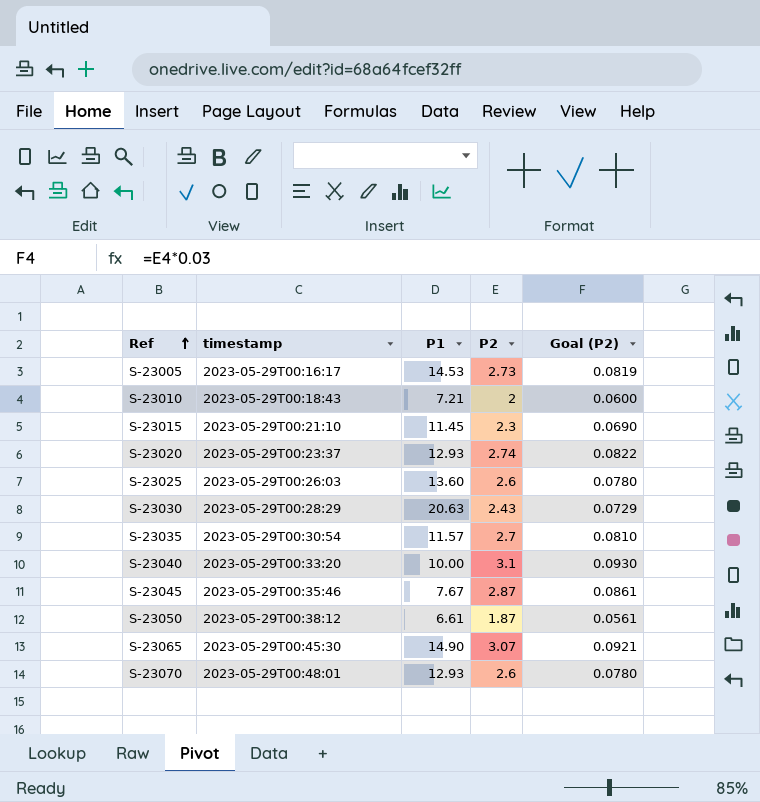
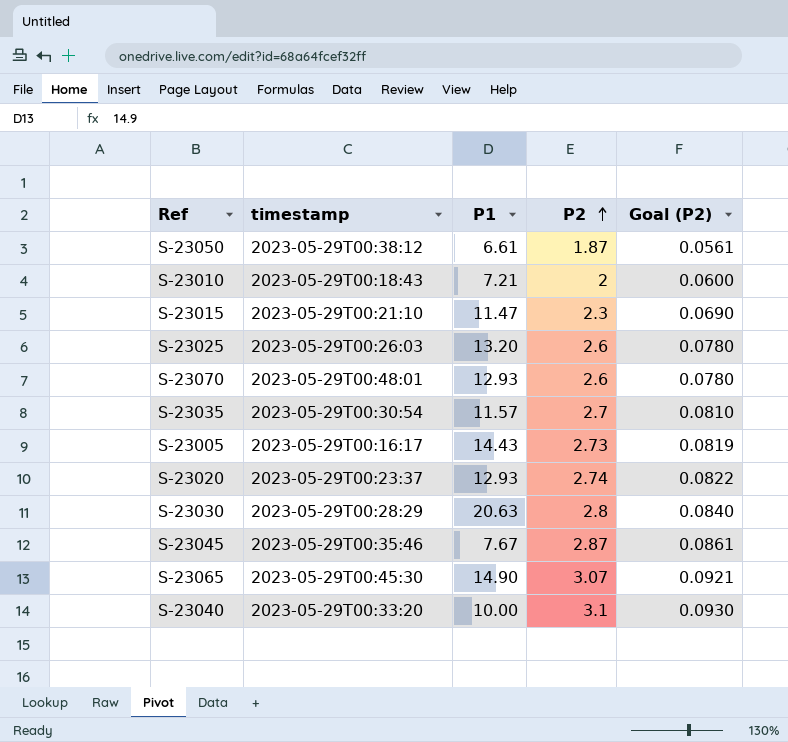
row order: Ref ascending -> P2 ascending
S-23015 | P1: 11.45 -> 11.47
S-23025 | P1: 13.60 -> 13.20
S-23005 | P1: 14.53 -> 14.43
S-23030 | P2: 2.43 -> 2.8
S-23030 | Goal (P2): 0.0729 -> 0.0840

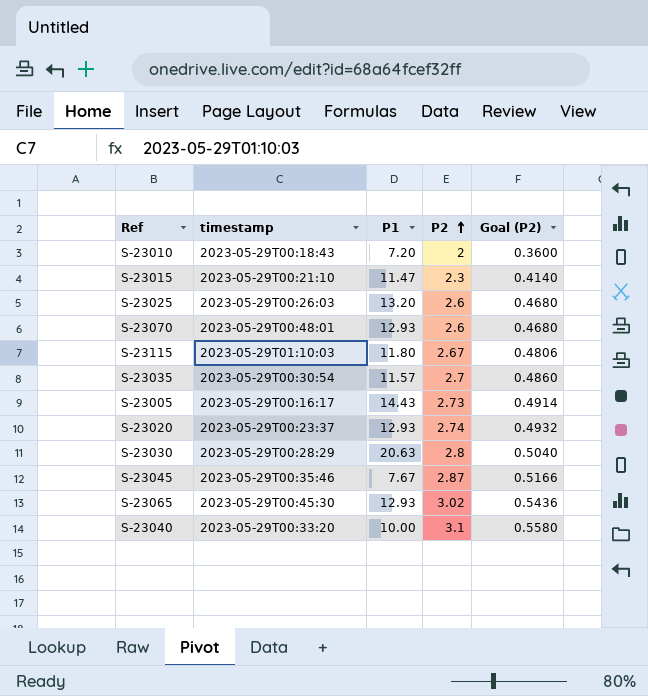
column Goal (P2) | formula: [P2] * 0.03 -> [P2] * 0.18
row S-23050: 2023-05-29T00:38:12 | 6.61 | 1.87 | 0.0561 -> none
S-23010 | P1: 7.21 -> 7.20
row S-23115: none -> 2023-05-29T01:10:03 | 11.80 | 2.67 | 0.4806
S-23065 | P1: 14.90 -> 12.93
S-23065 | P2: 3.07 -> 3.02

